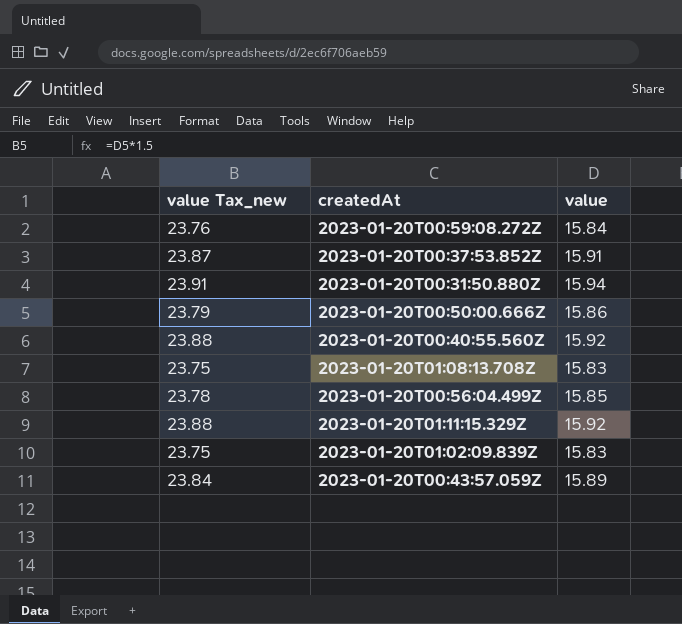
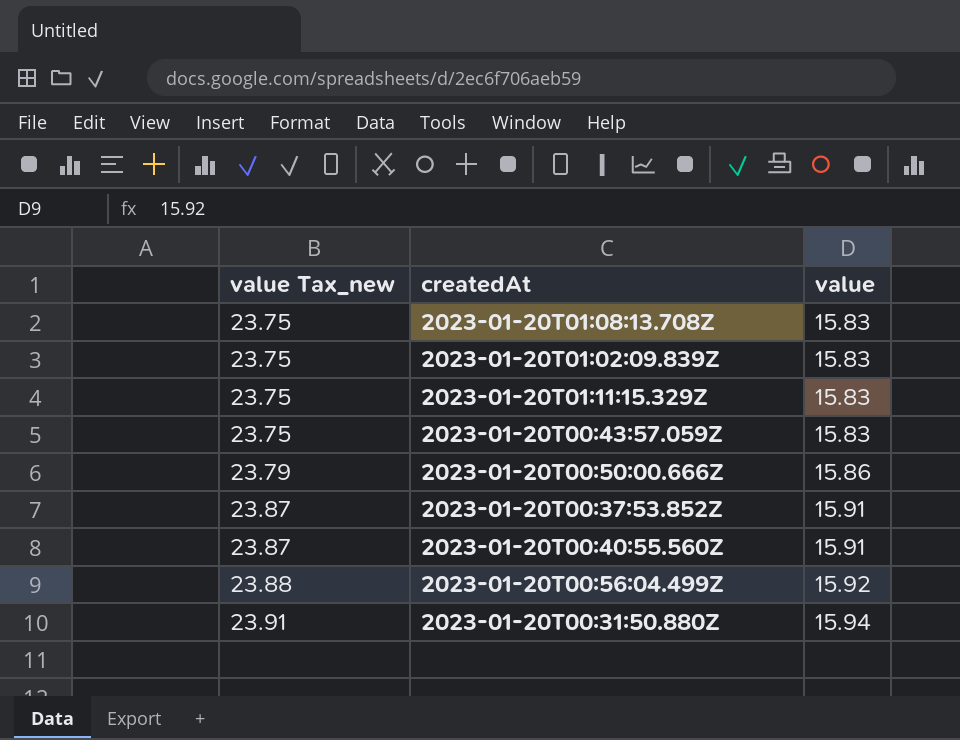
row order: none -> value Tax_new ascending
row 2023-01-20T00:59:08.272Z: 23.76 | 15.84 -> none
2023-01-20T01:11:15.329Z | value Tax_new: 23.88 -> 23.75
2023-01-20T01:11:15.329Z | value: 15.92 -> 15.83
2023-01-20T00:43:57.059Z | value Tax_new: 23.84 -> 23.75
2023-01-20T00:43:57.059Z | value: 15.89 -> 15.83
2023-01-20T00:40:55.560Z | value Tax_new: 23.88 -> 23.87
2023-01-20T00:40:55.560Z | value: 15.92 -> 15.91
2023-01-20T00:56:04.499Z | value Tax_new: 23.78 -> 23.88
2023-01-20T00:56:04.499Z | value: 15.85 -> 15.92

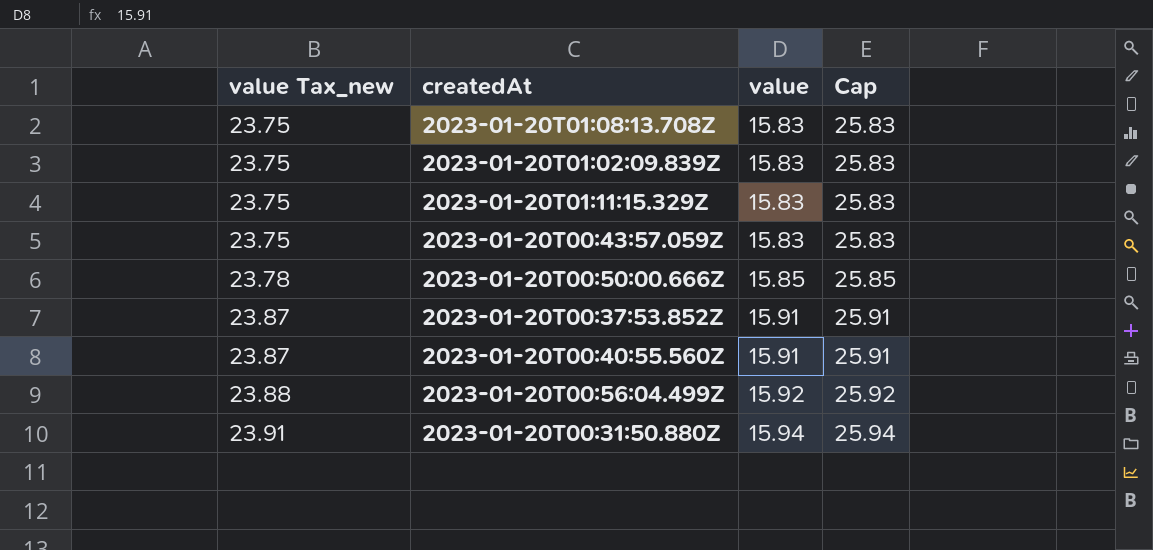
column Cap | formula: none -> [value] + 10
2023-01-20T00:50:00.666Z | value Tax_new: 23.79 -> 23.78
2023-01-20T00:50:00.666Z | value: 15.86 -> 15.85

